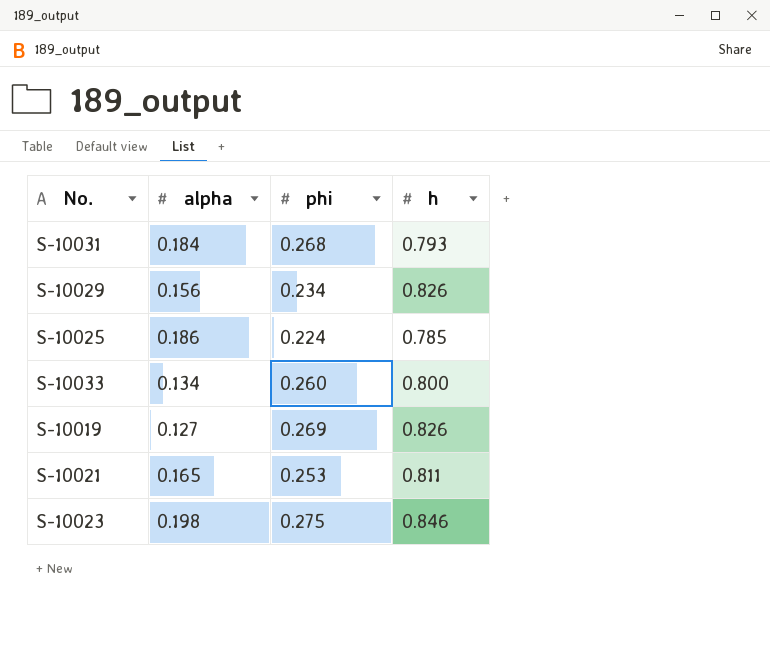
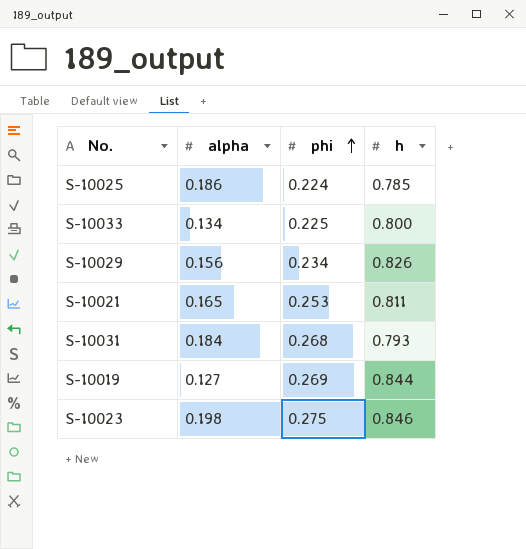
row order: none -> phi ascending
S-10033 | phi: 0.260 -> 0.225
S-10019 | h: 0.826 -> 0.844

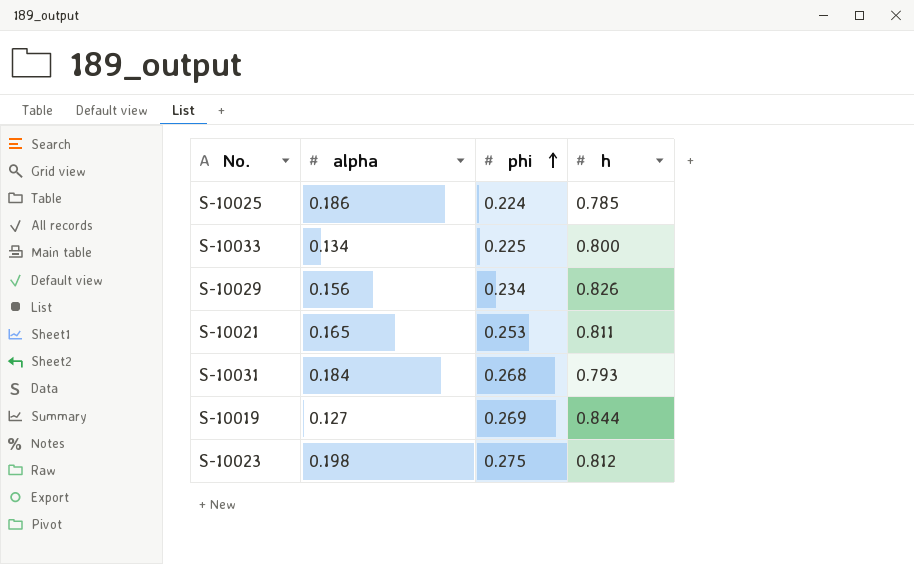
S-10023 | h: 0.846 -> 0.812

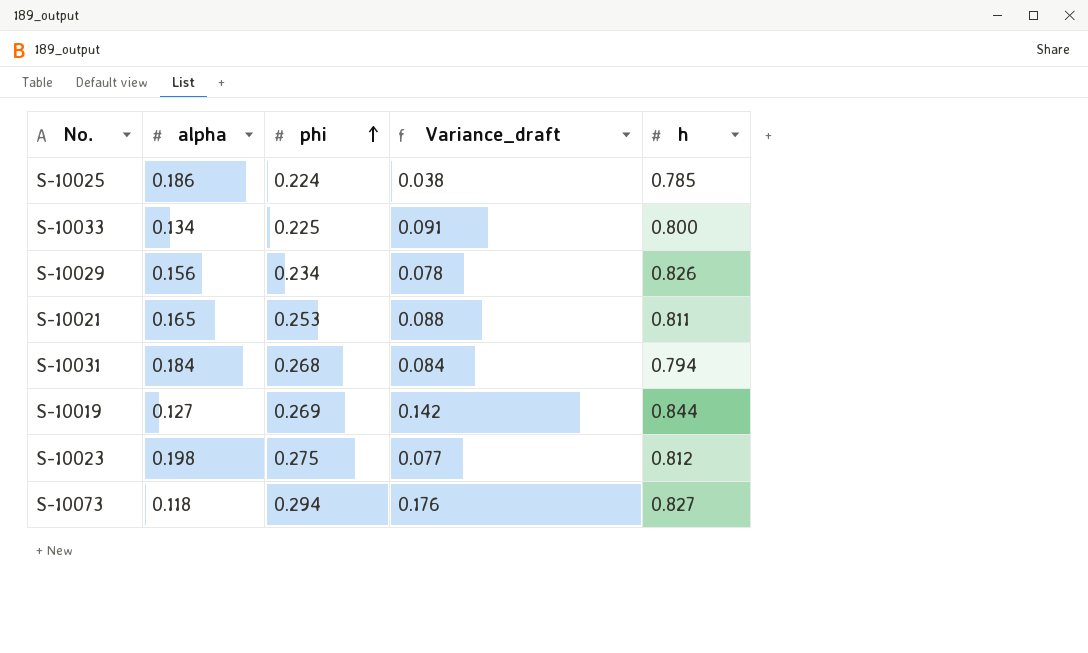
column Variance_draft | formula: none -> [phi] - [alpha]
S-10031 | h: 0.793 -> 0.794
row S-10073: none -> 0.118 | 0.294 | 0.176 | 0.827

